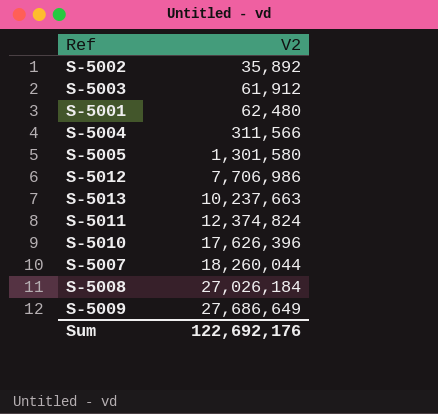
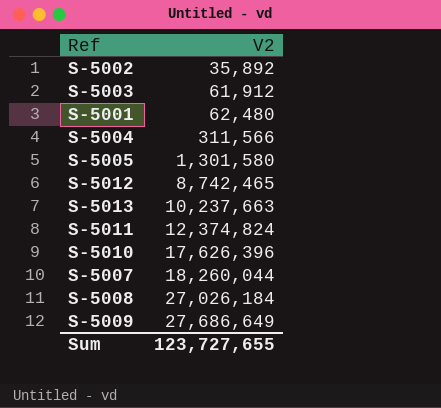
S-5012 | V2: 7,706,986 -> 8,742,465
Sum | V2: 122,692,176 -> 123,727,655

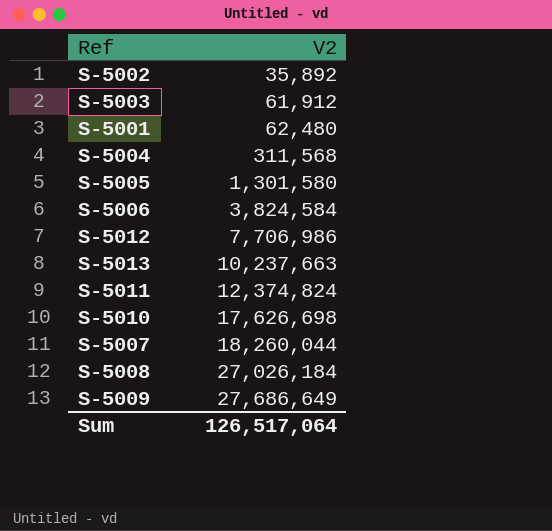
S-5004 | V2: 311,566 -> 311,568
row S-5006: none -> 3,824,584
S-5012 | V2: 8,742,465 -> 7,706,986
S-5010 | V2: 17,626,396 -> 17,626,698
Sum | V2: 123,727,655 -> 126,517,064

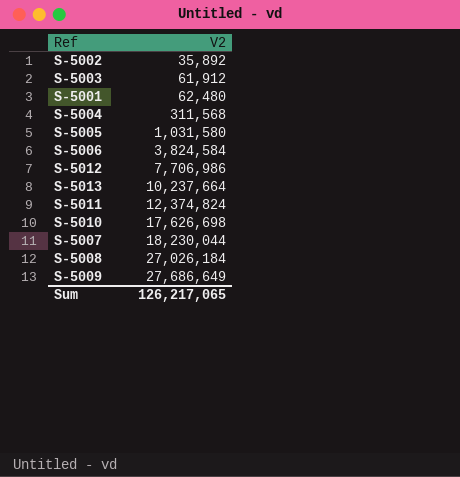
S-5005 | V2: 1,301,580 -> 1,031,580
S-5013 | V2: 10,237,663 -> 10,237,664
S-5007 | V2: 18,260,044 -> 18,230,044
Sum | V2: 126,517,064 -> 126,217,065

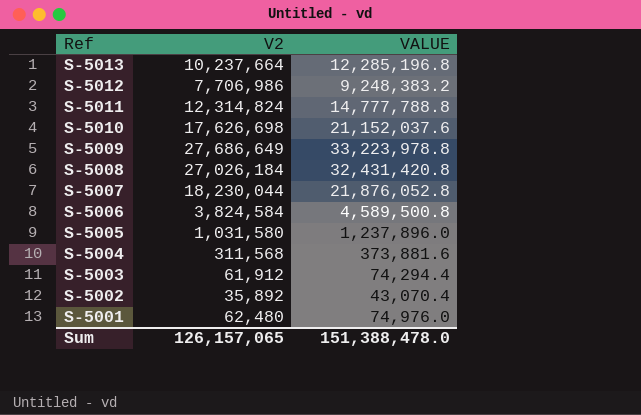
row order: V2 ascending -> Ref descending
column VALUE | formula: none -> [V2] * 1.2
S-5011 | V2: 12,374,824 -> 12,314,824
Sum | V2: 126,217,065 -> 126,157,065

